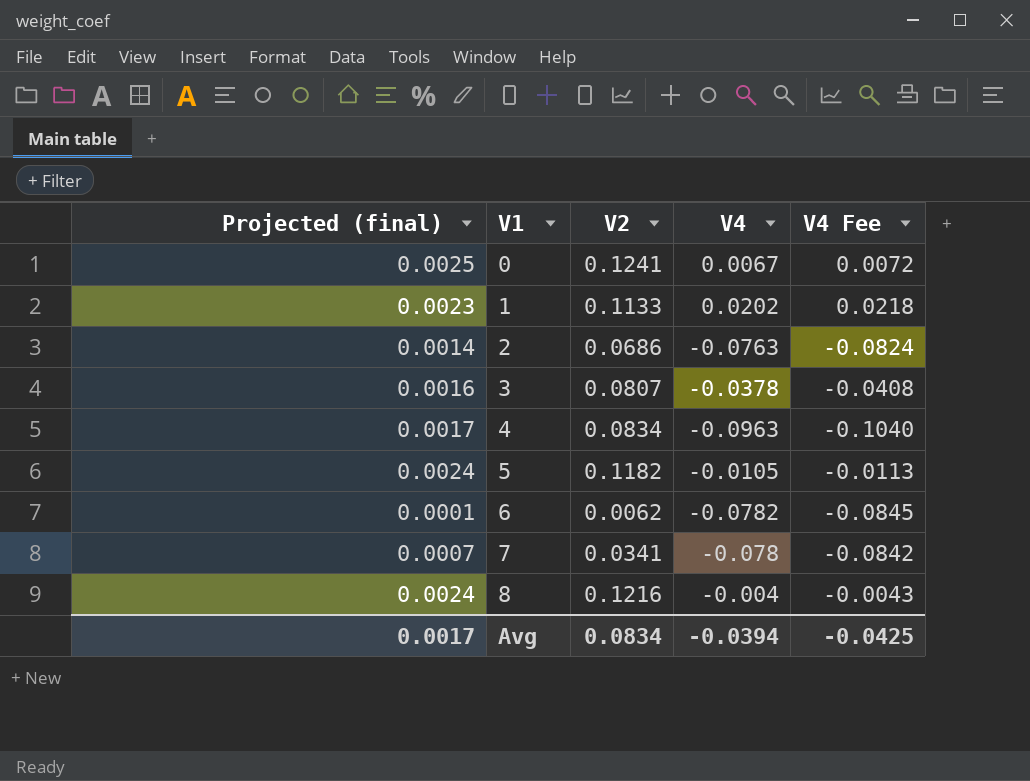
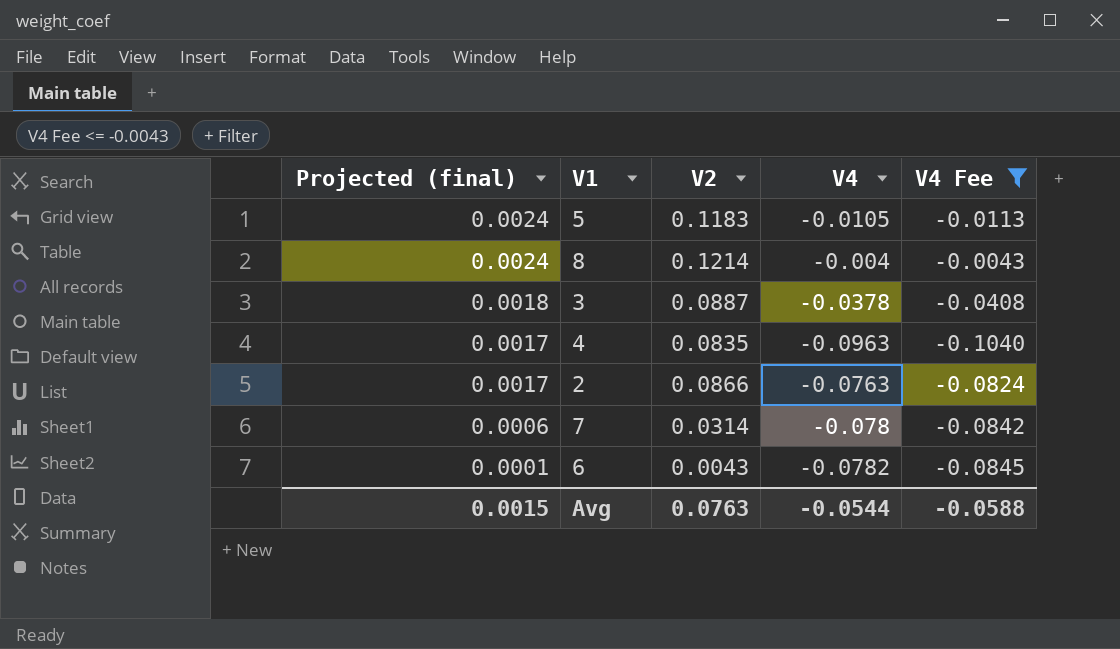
filter: none -> V4 Fee <= -0.0043
row order: V1 ascending -> Projected (final) descending
5 | V2: 0.1182 -> 0.1183
8 | V2: 0.1216 -> 0.1214
3 | Projected (final): 0.0016 -> 0.0018
3 | V2: 0.0807 -> 0.0887
4 | V2: 0.0834 -> 0.0835
2 | Projected (final): 0.0014 -> 0.0017
2 | V2: 0.0686 -> 0.0866
7 | Projected (final): 0.0007 -> 0.0006
7 | V2: 0.0341 -> 0.0314
6 | V2: 0.0062 -> 0.0043
Avg | Projected (final): 0.0017 -> 0.0015
Avg | V2: 0.0834 -> 0.0763
Avg | V4: -0.0394 -> -0.0544
Avg | V4 Fee: -0.0425 -> -0.0588

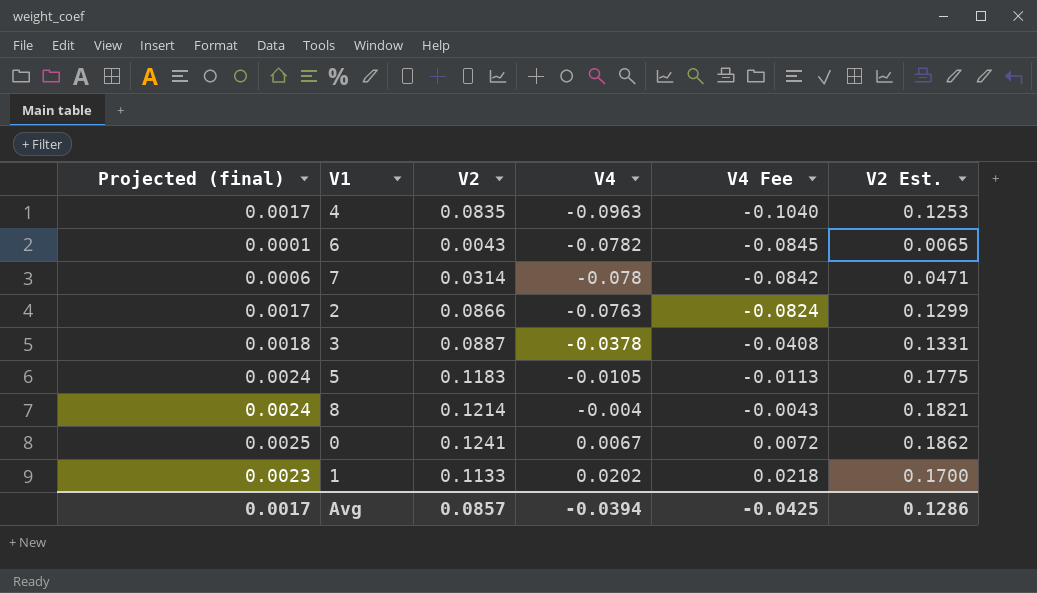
filter: V4 Fee <= -0.0043 -> none
row order: Projected (final) descending -> V4 ascending
column V2 Est. | formula: none -> [V2] * 1.5
Avg | Projected (final): 0.0015 -> 0.0017
Avg | V2: 0.0763 -> 0.0857
Avg | V4: -0.0544 -> -0.0394
Avg | V4 Fee: -0.0588 -> -0.0425

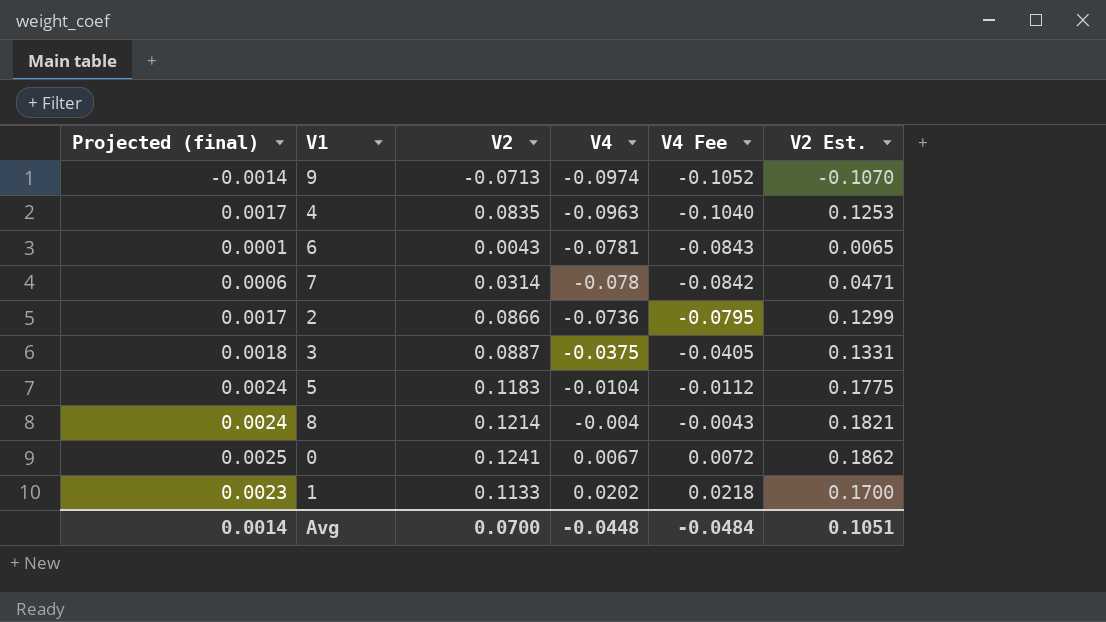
row 9: none -> -0.0014 | -0.0713 | -0.0974 | -0.1052 | -0.1070
6 | V4: -0.0782 -> -0.0781
6 | V4 Fee: -0.0845 -> -0.0843
2 | V4: -0.0763 -> -0.0736
2 | V4 Fee: -0.0824 -> -0.0795
3 | V4: -0.0378 -> -0.0375
3 | V4 Fee: -0.0408 -> -0.0405
5 | V4: -0.0105 -> -0.0104
5 | V4 Fee: -0.0113 -> -0.0112
Avg | Projected (final): 0.0017 -> 0.0014
Avg | V2: 0.0857 -> 0.0700
Avg | V4: -0.0394 -> -0.0448
Avg | V4 Fee: -0.0425 -> -0.0484
Avg | V2 Est.: 0.1286 -> 0.1051

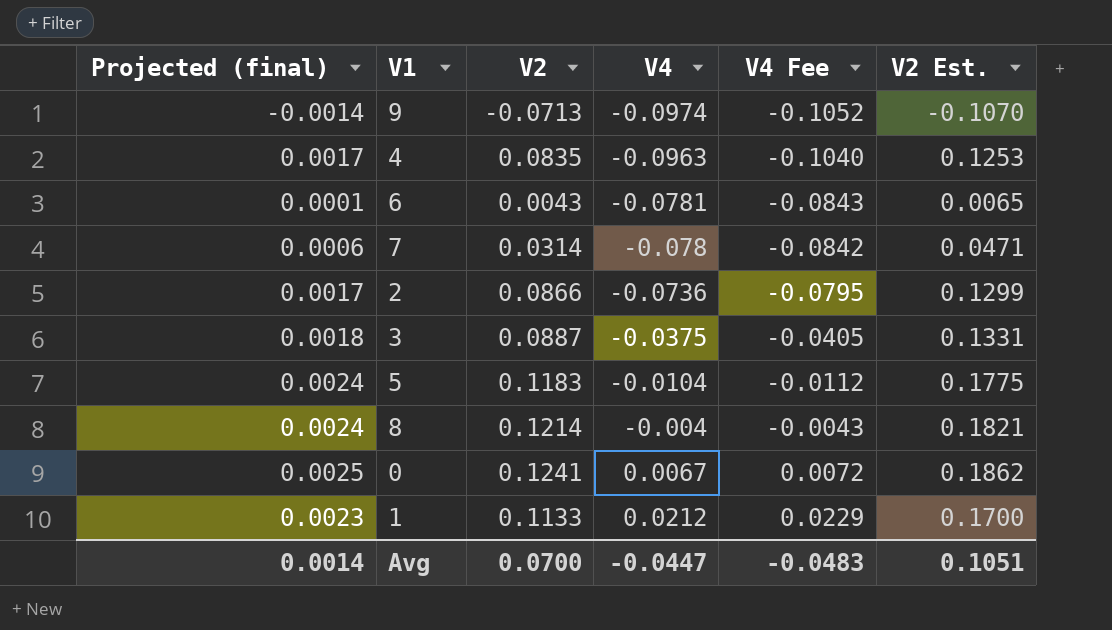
1 | V4: 0.0202 -> 0.0212
1 | V4 Fee: 0.0218 -> 0.0229
Avg | V4: -0.0448 -> -0.0447
Avg | V4 Fee: -0.0484 -> -0.0483

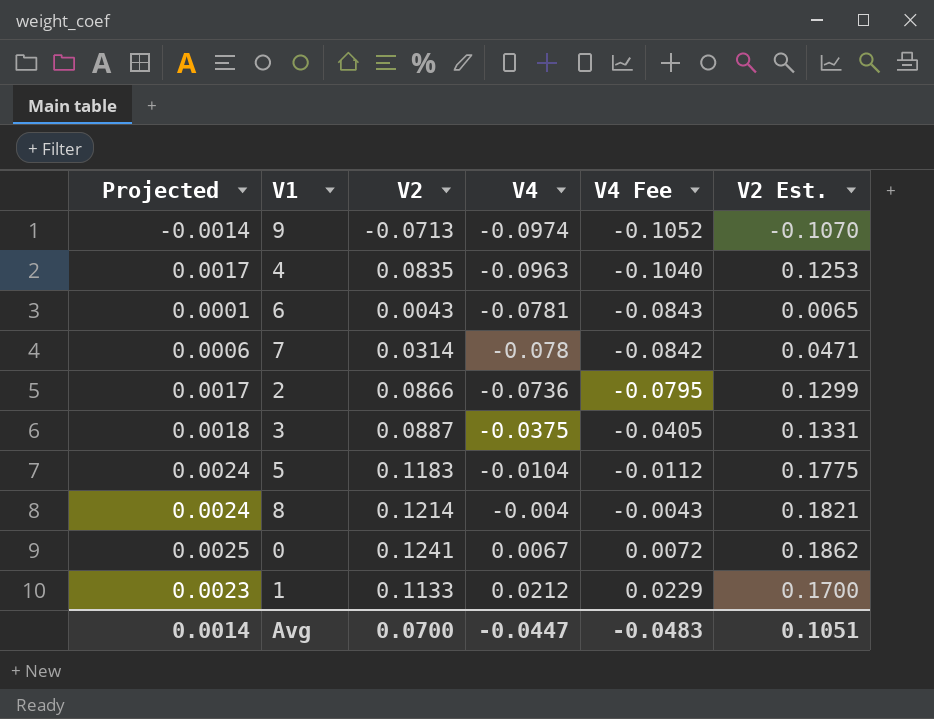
column name: Projected (final) -> Projected

